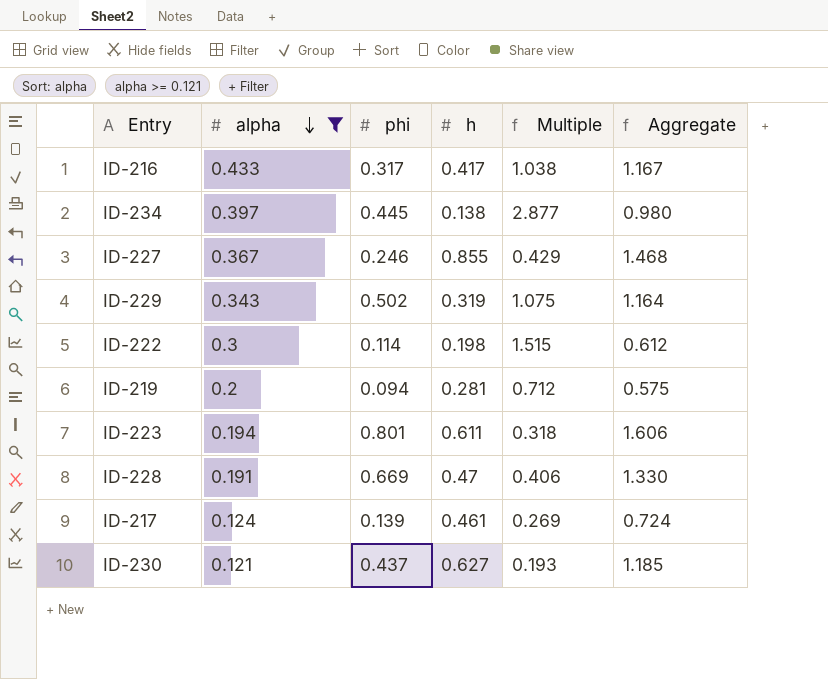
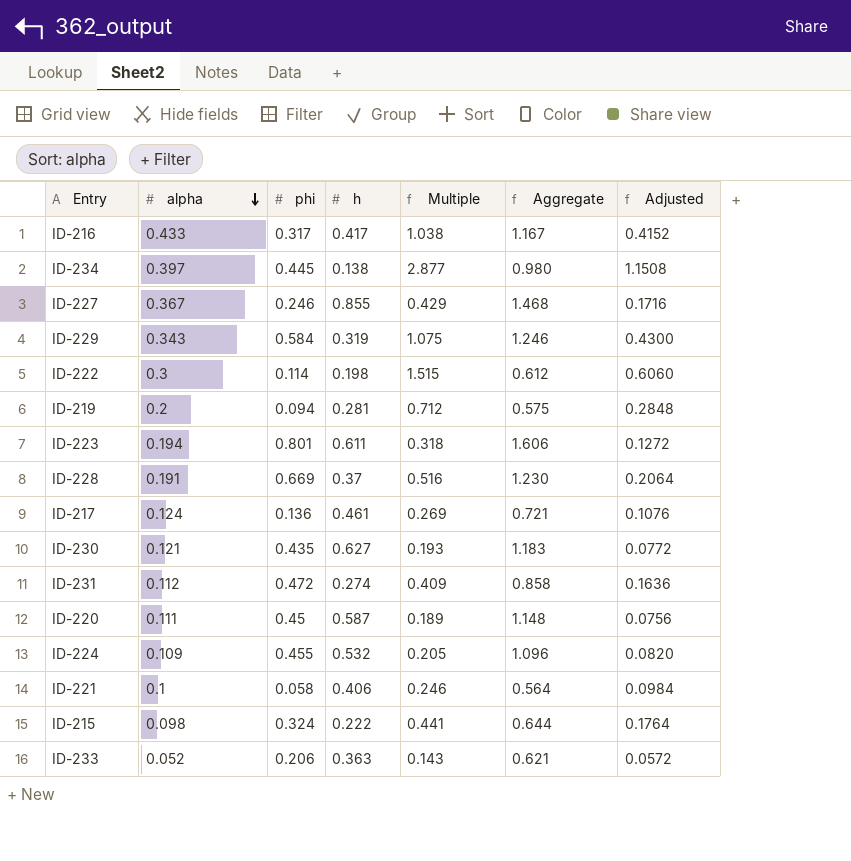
filter: alpha >= 0.121 -> none
column Adjusted | formula: none -> [Multiple] * 0.4
ID-229 | phi: 0.502 -> 0.584
ID-229 | Aggregate: 1.164 -> 1.246
ID-228 | h: 0.47 -> 0.37
ID-228 | Multiple: 0.406 -> 0.516
ID-228 | Aggregate: 1.330 -> 1.230
ID-217 | phi: 0.139 -> 0.136
ID-217 | Aggregate: 0.724 -> 0.721
ID-230 | phi: 0.437 -> 0.435
ID-230 | Aggregate: 1.185 -> 1.183

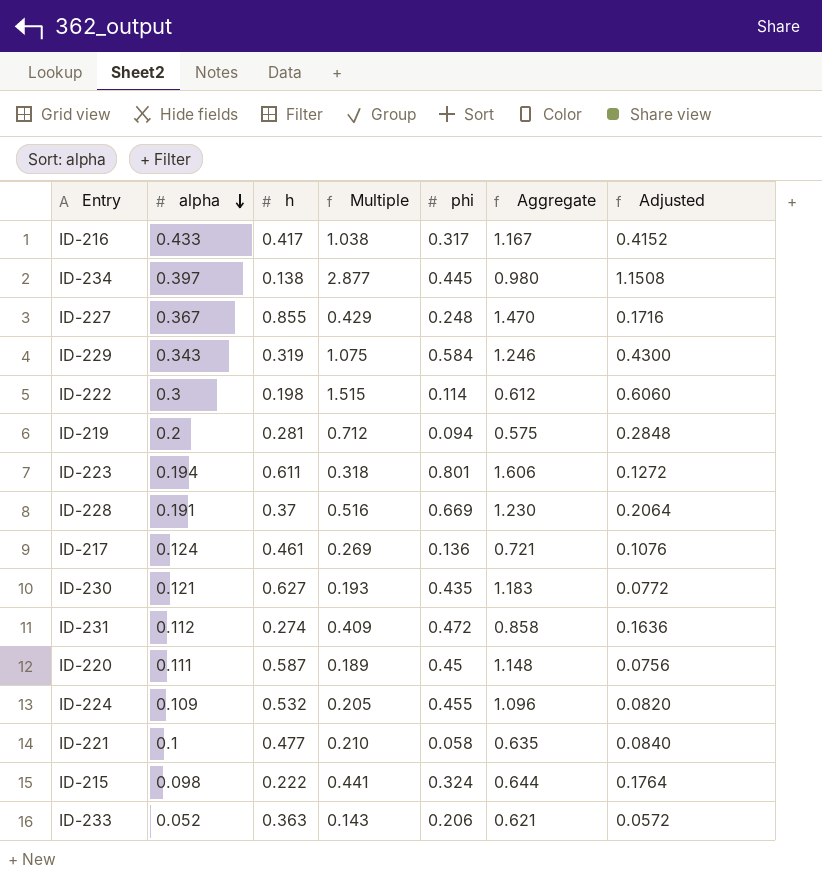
column phi | position: 3 -> 5
ID-227 | phi: 0.246 -> 0.248
ID-227 | Aggregate: 1.468 -> 1.470
ID-221 | h: 0.406 -> 0.477
ID-221 | Multiple: 0.246 -> 0.210
ID-221 | Aggregate: 0.564 -> 0.635
ID-221 | Adjusted: 0.0984 -> 0.0840

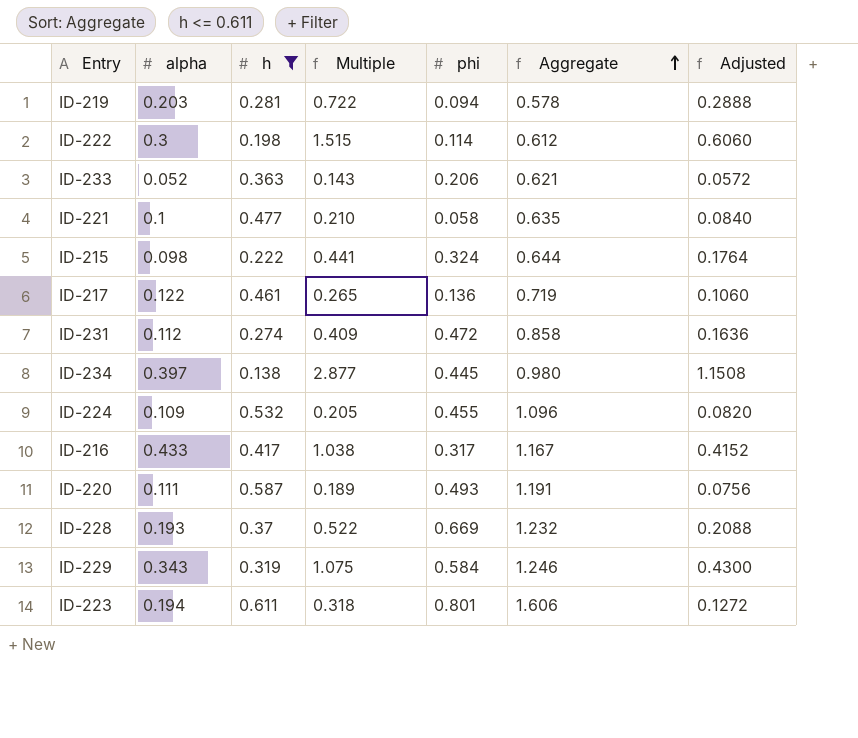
filter: none -> h <= 0.611
row order: alpha descending -> Aggregate ascending
ID-219 | alpha: 0.2 -> 0.203
ID-219 | Multiple: 0.712 -> 0.722
ID-219 | Aggregate: 0.575 -> 0.578
ID-219 | Adjusted: 0.2848 -> 0.2888
ID-217 | alpha: 0.124 -> 0.122
ID-217 | Multiple: 0.269 -> 0.265
ID-217 | Aggregate: 0.721 -> 0.719
ID-217 | Adjusted: 0.1076 -> 0.1060
ID-220 | phi: 0.45 -> 0.493
ID-220 | Aggregate: 1.148 -> 1.191
ID-228 | alpha: 0.191 -> 0.193
ID-228 | Multiple: 0.516 -> 0.522
ID-228 | Aggregate: 1.230 -> 1.232
ID-228 | Adjusted: 0.2064 -> 0.2088

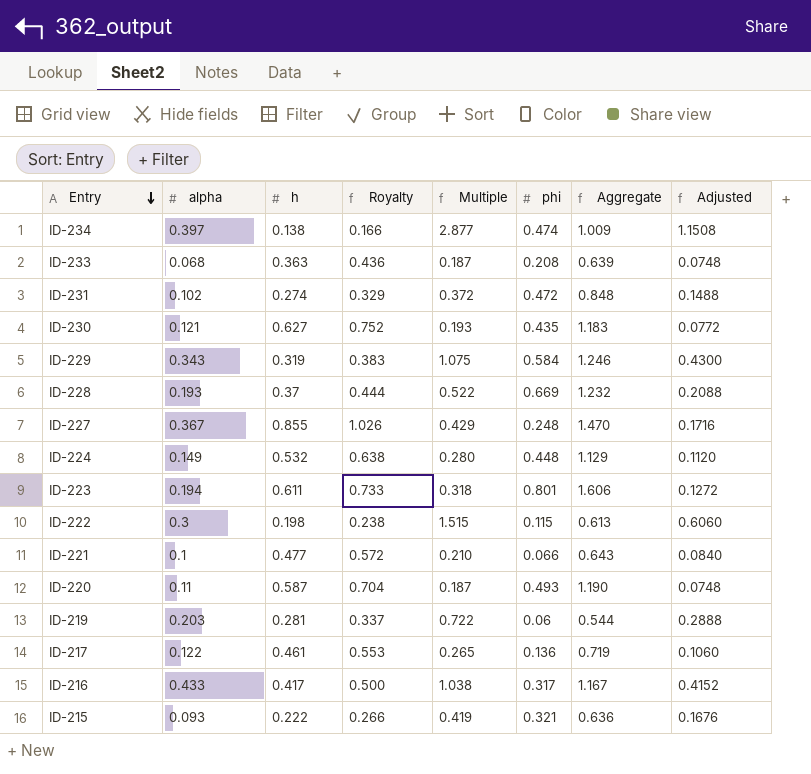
filter: h <= 0.611 -> none
row order: Aggregate ascending -> Entry descending
column Royalty | formula: none -> [h] * 1.2
ID-234 | phi: 0.445 -> 0.474
ID-234 | Aggregate: 0.980 -> 1.009
ID-233 | alpha: 0.052 -> 0.068
ID-233 | Multiple: 0.143 -> 0.187
ID-233 | phi: 0.206 -> 0.208
ID-233 | Aggregate: 0.621 -> 0.639
ID-233 | Adjusted: 0.0572 -> 0.0748
ID-231 | alpha: 0.112 -> 0.102
ID-231 | Multiple: 0.409 -> 0.372
ID-231 | Aggregate: 0.858 -> 0.848
ID-231 | Adjusted: 0.1636 -> 0.1488
ID-224 | alpha: 0.109 -> 0.149
ID-224 | Multiple: 0.205 -> 0.280
ID-224 | phi: 0.455 -> 0.448
ID-224 | Aggregate: 1.096 -> 1.129
ID-224 | Adjusted: 0.0820 -> 0.1120
ID-222 | phi: 0.114 -> 0.115
ID-222 | Aggregate: 0.612 -> 0.613
ID-221 | phi: 0.058 -> 0.066
ID-221 | Aggregate: 0.635 -> 0.643
ID-220 | alpha: 0.111 -> 0.11
ID-220 | Multiple: 0.189 -> 0.187
ID-220 | Aggregate: 1.191 -> 1.190
ID-220 | Adjusted: 0.0756 -> 0.0748
ID-219 | phi: 0.094 -> 0.06
ID-219 | Aggregate: 0.578 -> 0.544
ID-215 | alpha: 0.098 -> 0.093
ID-215 | Multiple: 0.441 -> 0.419
ID-215 | phi: 0.324 -> 0.321
ID-215 | Aggregate: 0.644 -> 0.636
ID-215 | Adjusted: 0.1764 -> 0.1676

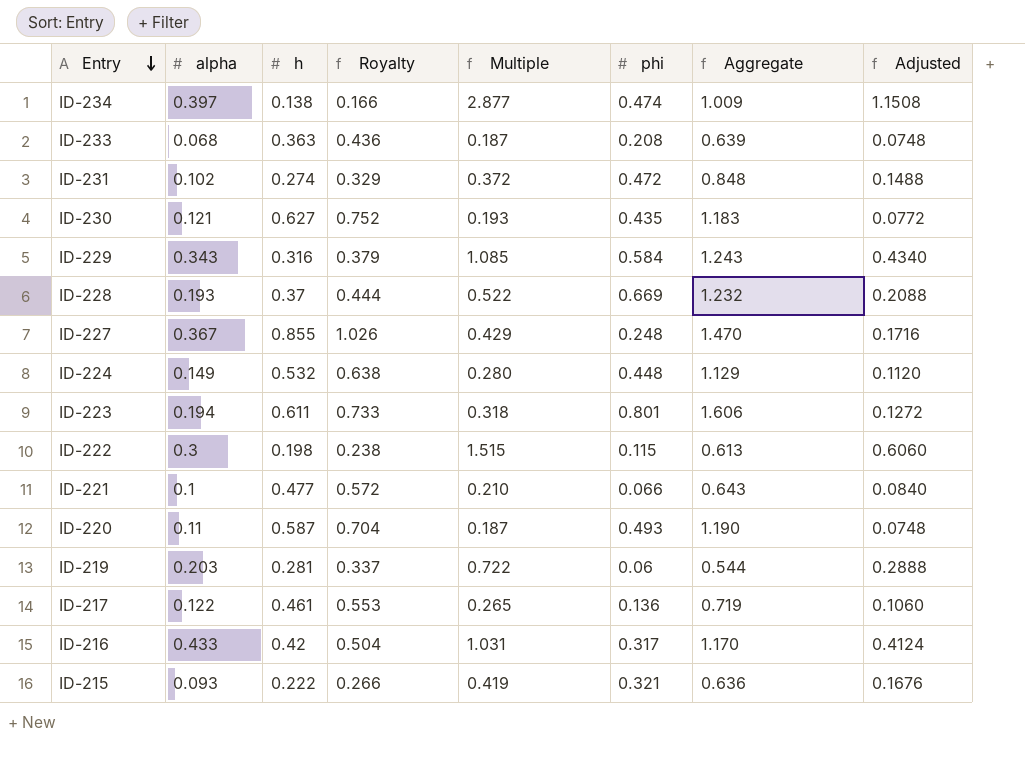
ID-229 | h: 0.319 -> 0.316
ID-229 | Royalty: 0.383 -> 0.379
ID-229 | Multiple: 1.075 -> 1.085
ID-229 | Aggregate: 1.246 -> 1.243
ID-229 | Adjusted: 0.4300 -> 0.4340
ID-216 | h: 0.417 -> 0.42
ID-216 | Royalty: 0.500 -> 0.504
ID-216 | Multiple: 1.038 -> 1.031
ID-216 | Aggregate: 1.167 -> 1.170
ID-216 | Adjusted: 0.4152 -> 0.4124

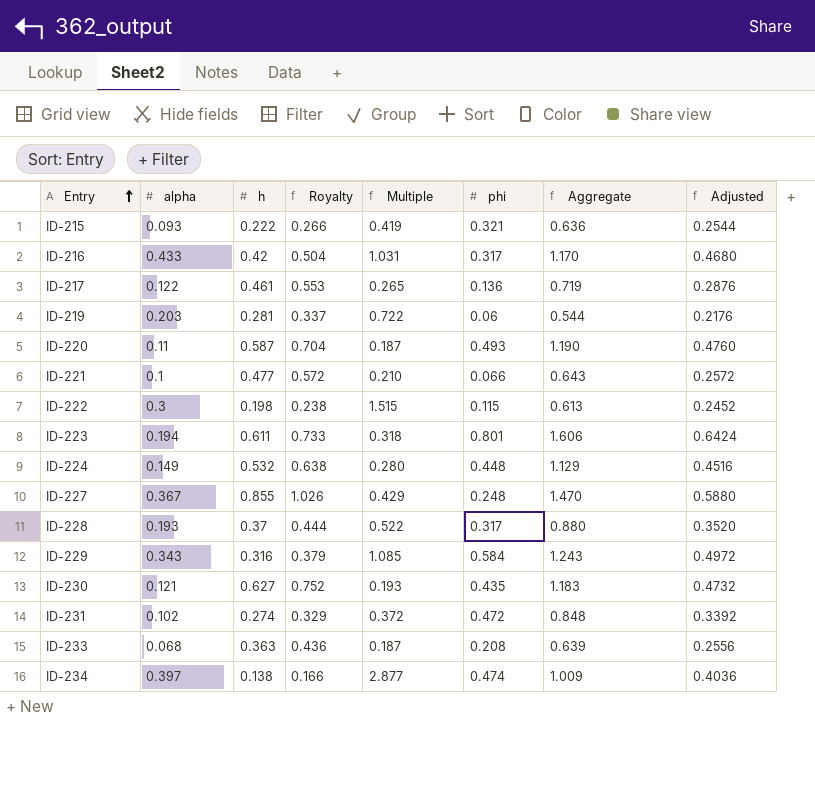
row order: Entry descending -> Entry ascending
column Adjusted | formula: [Multiple] * 0.4 -> [Aggregate] * 0.4
ID-228 | phi: 0.669 -> 0.317
ID-228 | Aggregate: 1.232 -> 0.880

